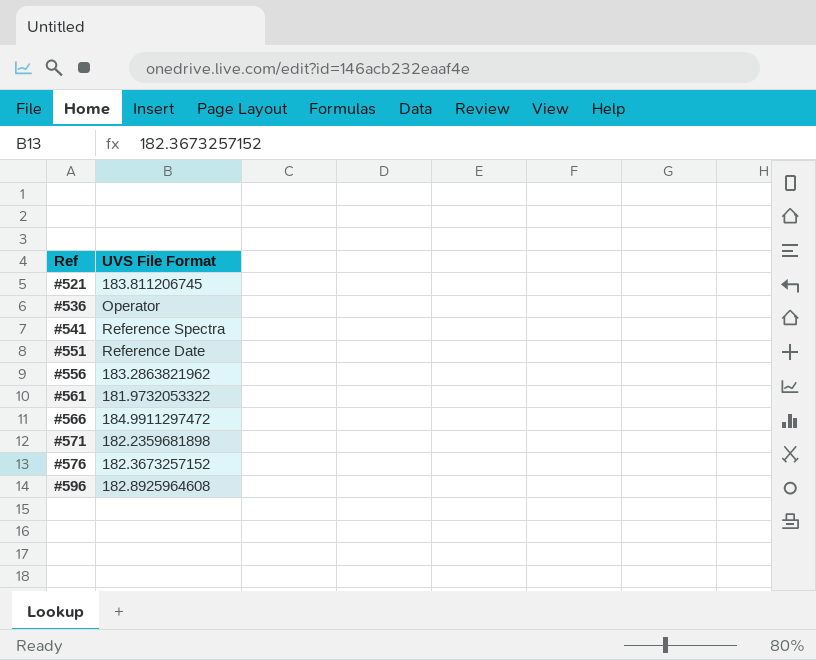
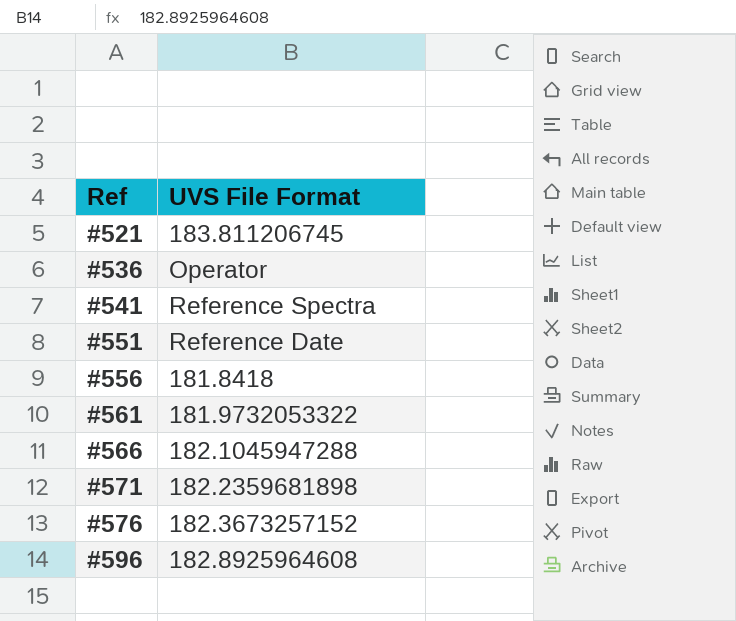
#556 | UVS File Format: 183.2863821962 -> 181.8418
#566 | UVS File Format: 184.9911297472 -> 182.1045947288

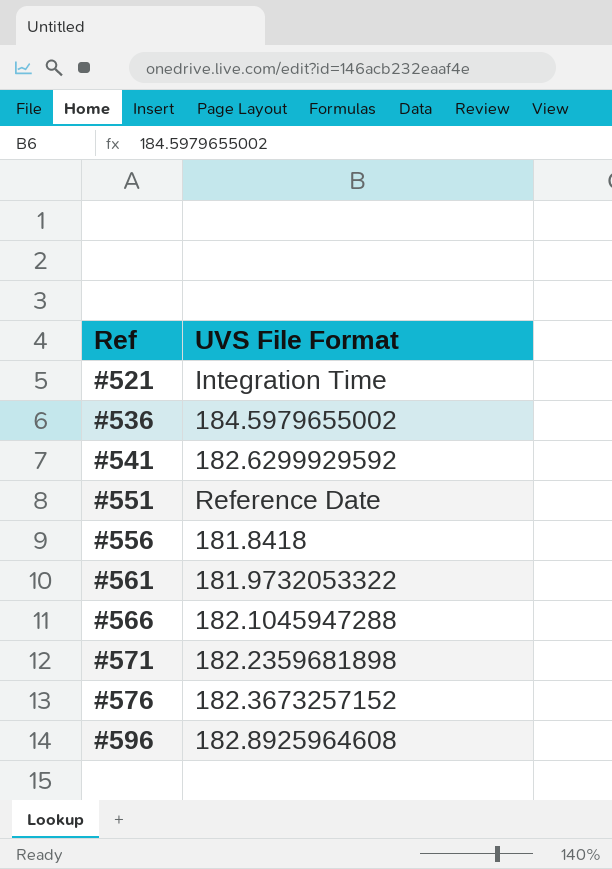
#521 | UVS File Format: 183.811206745 -> Integration Time
#536 | UVS File Format: Operator -> 184.5979655002
#541 | UVS File Format: Reference Spectra -> 182.6299929592

